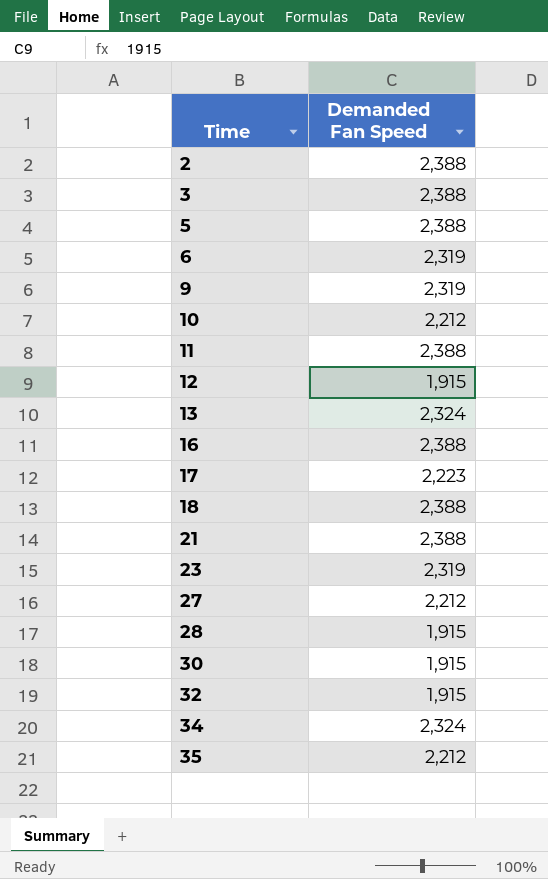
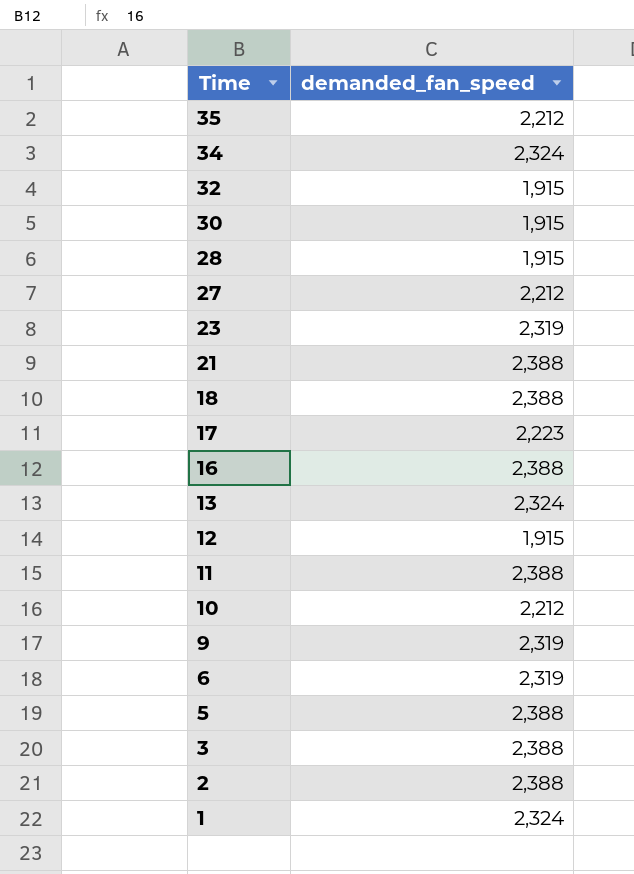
row order: Time ascending -> Time descending
column name: Demanded Fan Speed -> demanded_fan_speed
row 1: none -> 2,324

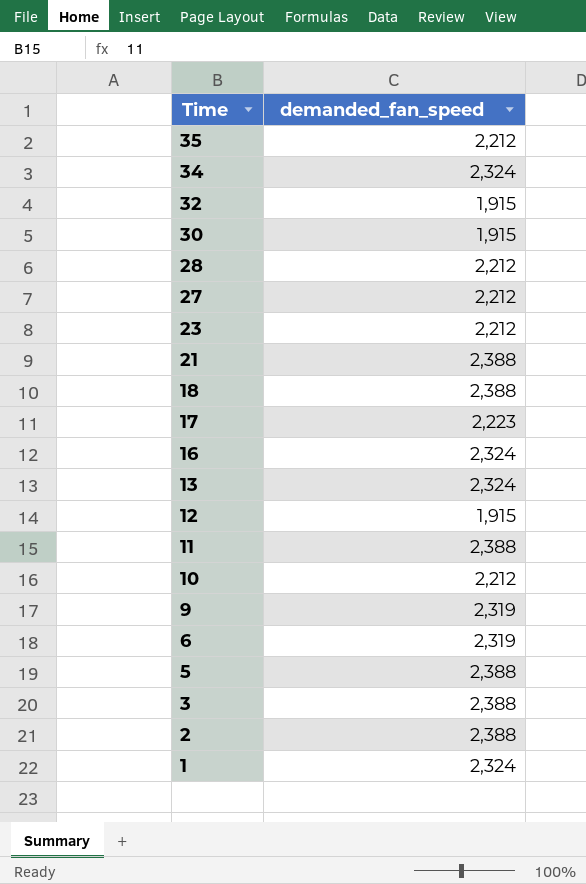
28 | demanded_fan_speed: 1,915 -> 2,212
23 | demanded_fan_speed: 2,319 -> 2,212
16 | demanded_fan_speed: 2,388 -> 2,324

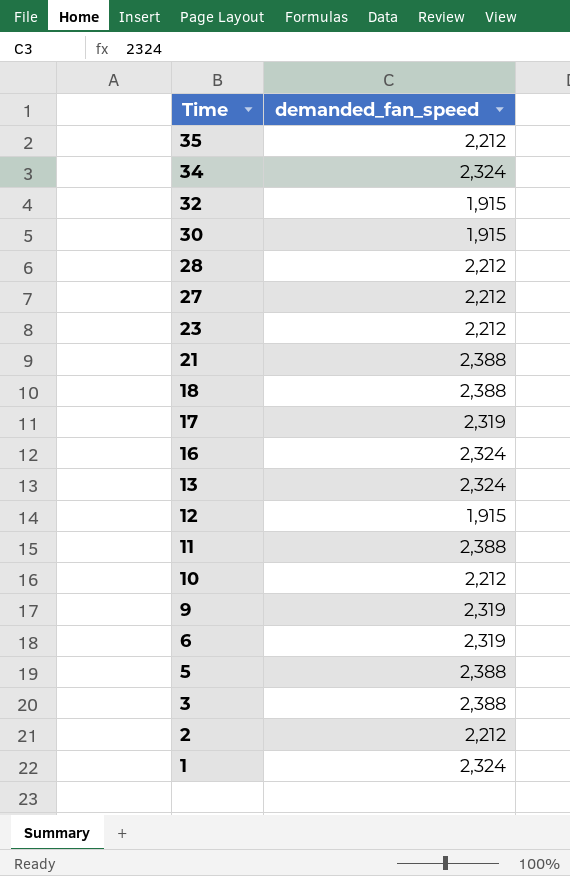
17 | demanded_fan_speed: 2,223 -> 2,319
2 | demanded_fan_speed: 2,388 -> 2,212

